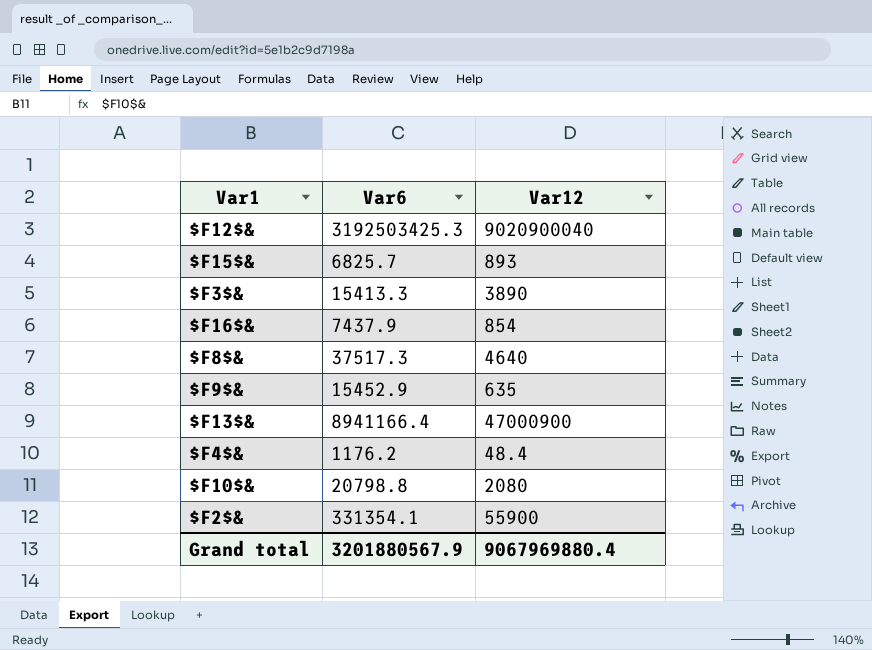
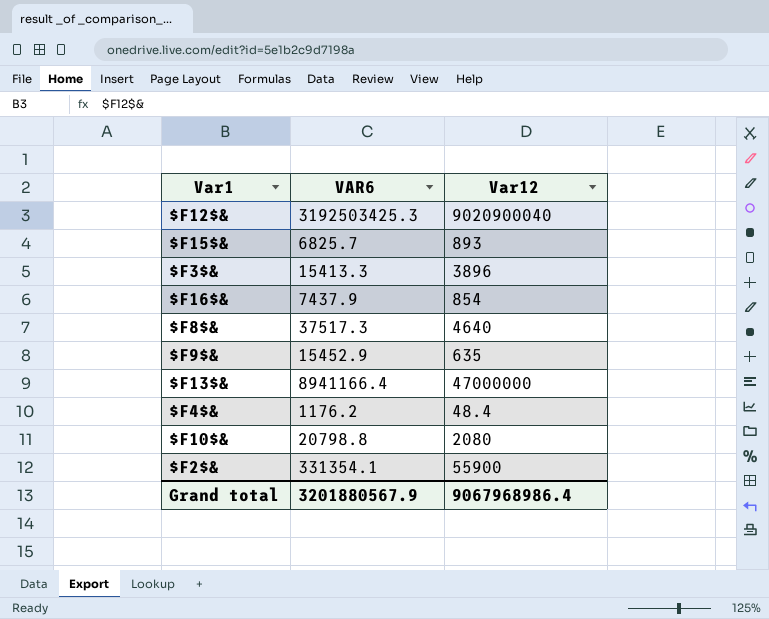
column name: Var6 -> VAR6
$F3$& | Var12: 3890 -> 3896
$F13$& | Var12: 47000900 -> 47000000
Grand total | Var12: 9067969880.4 -> 9067968986.4

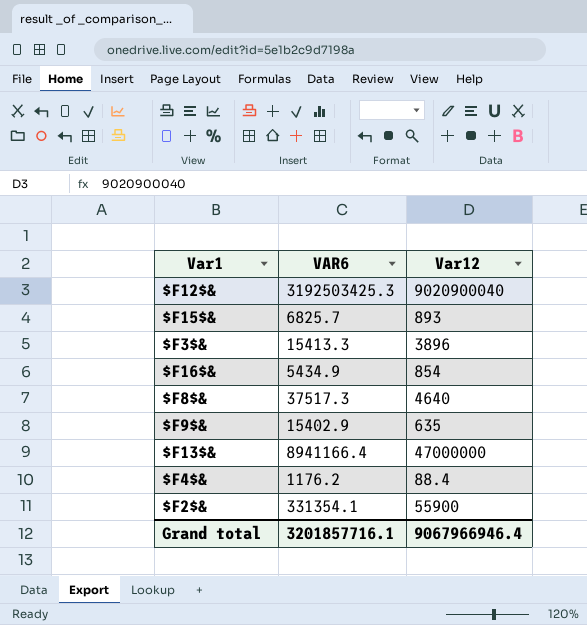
row $F10$&: 20798.8 | 2080 -> none
$F16$& | VAR6: 7437.9 -> 5434.9
$F9$& | VAR6: 15452.9 -> 15402.9
$F4$& | Var12: 48.4 -> 88.4
Grand total | VAR6: 3201880567.9 -> 3201857716.1
Grand total | Var12: 9067968986.4 -> 9067966946.4

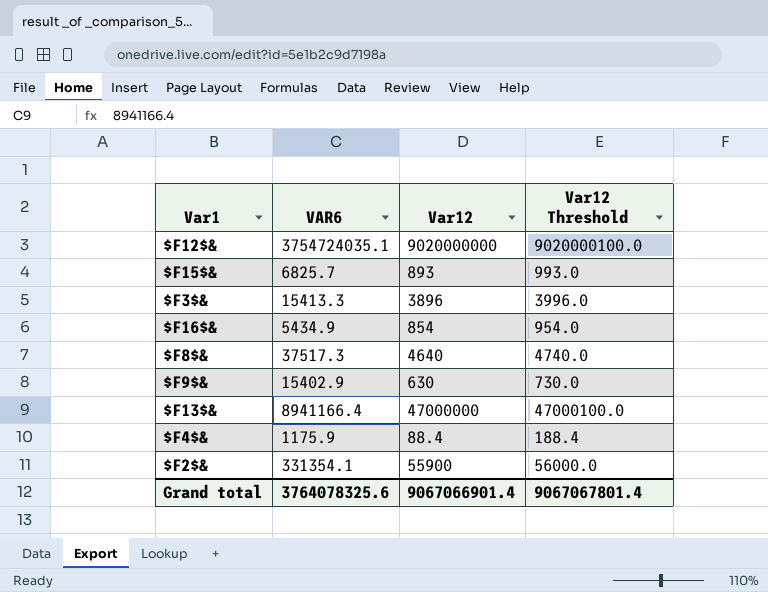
column Var12 Threshold | formula: none -> [Var12] + 100
$F12$& | VAR6: 3192503425.3 -> 3754724035.1
$F12$& | Var12: 9020900040 -> 9020000000
$F9$& | Var12: 635 -> 630
$F4$& | VAR6: 1176.2 -> 1175.9
Grand total | VAR6: 3201857716.1 -> 3764078325.6
Grand total | Var12: 9067966946.4 -> 9067066901.4

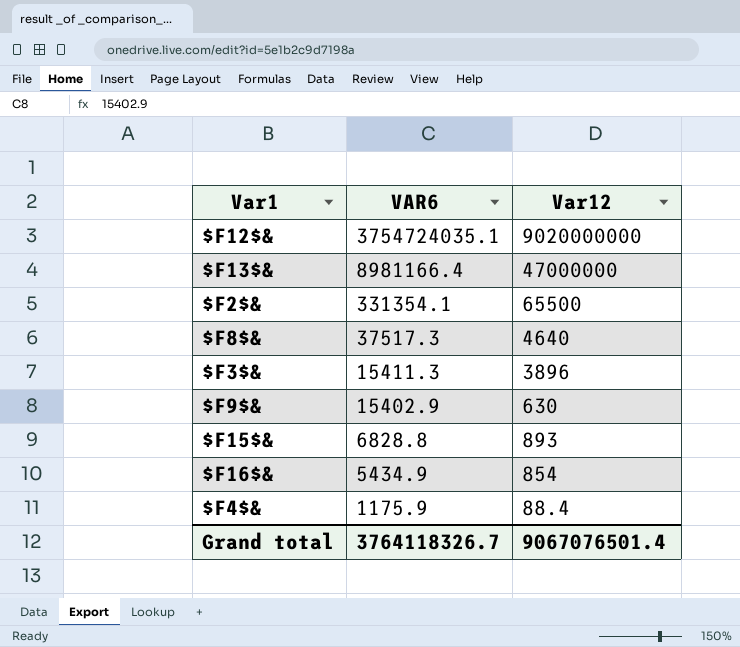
row order: none -> VAR6 descending
column Var12 Threshold | formula: [Var12] + 100 -> none
$F13$& | VAR6: 8941166.4 -> 8981166.4
$F2$& | Var12: 55900 -> 65500
$F3$& | VAR6: 15413.3 -> 15411.3
$F15$& | VAR6: 6825.7 -> 6828.8
Grand total | VAR6: 3764078325.6 -> 3764118326.7
Grand total | Var12: 9067066901.4 -> 9067076501.4

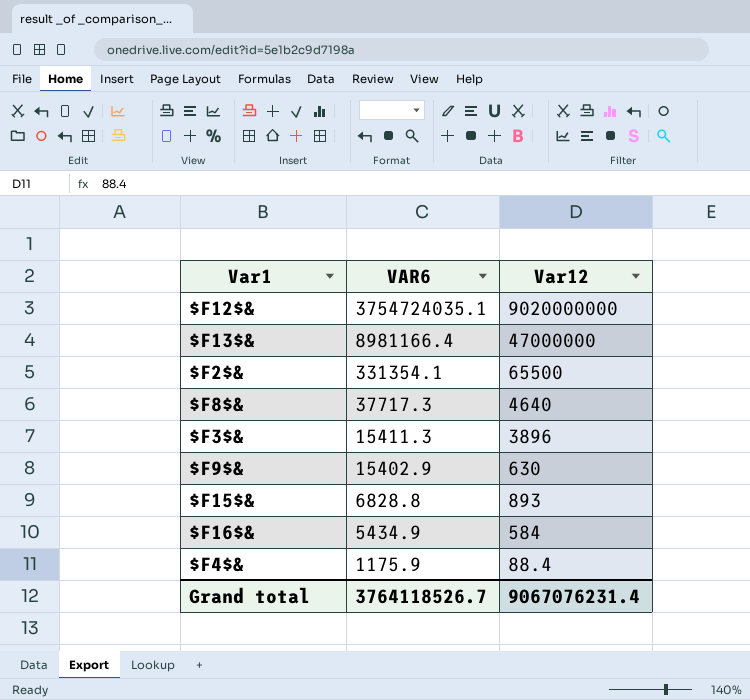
$F8$& | VAR6: 37517.3 -> 37717.3
$F16$& | Var12: 854 -> 584
Grand total | VAR6: 3764118326.7 -> 3764118526.7
Grand total | Var12: 9067076501.4 -> 9067076231.4

